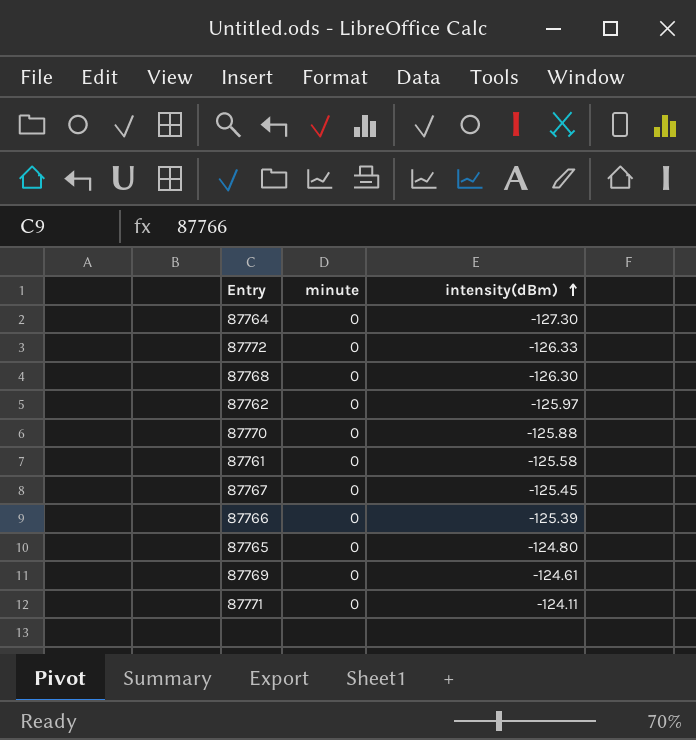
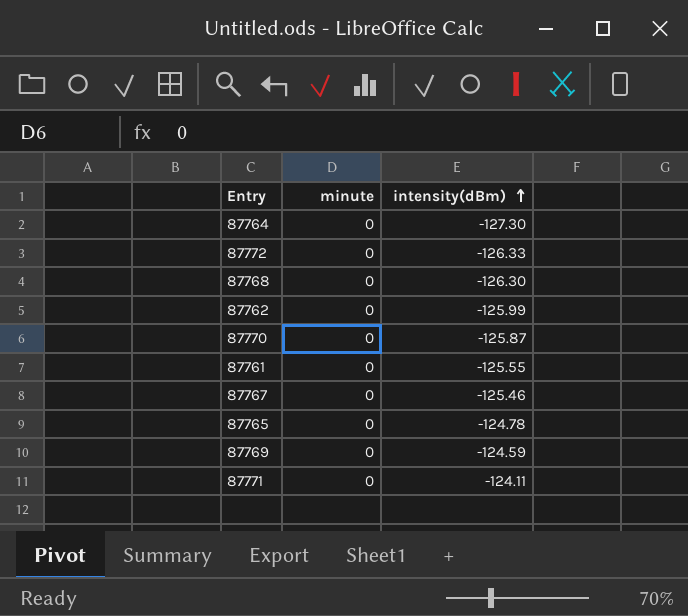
row 87766: 0 | -125.39 -> none
87762 | intensity(dBm): -125.97 -> -125.99
87770 | intensity(dBm): -125.88 -> -125.87
87761 | intensity(dBm): -125.58 -> -125.55
87767 | intensity(dBm): -125.45 -> -125.46
87765 | intensity(dBm): -124.80 -> -124.78
87769 | intensity(dBm): -124.61 -> -124.59

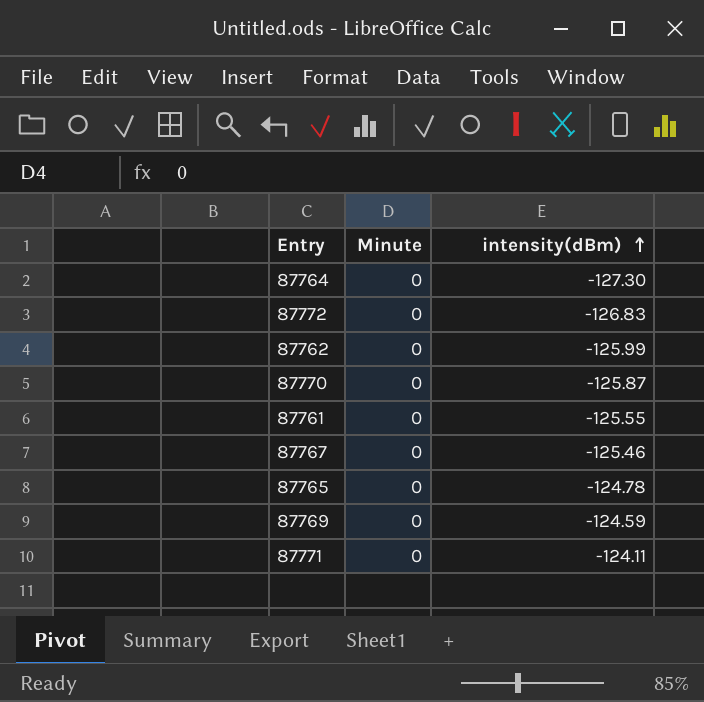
column name: minute -> Minute
row 87768: 0 | -126.30 -> none
87772 | intensity(dBm): -126.33 -> -126.83

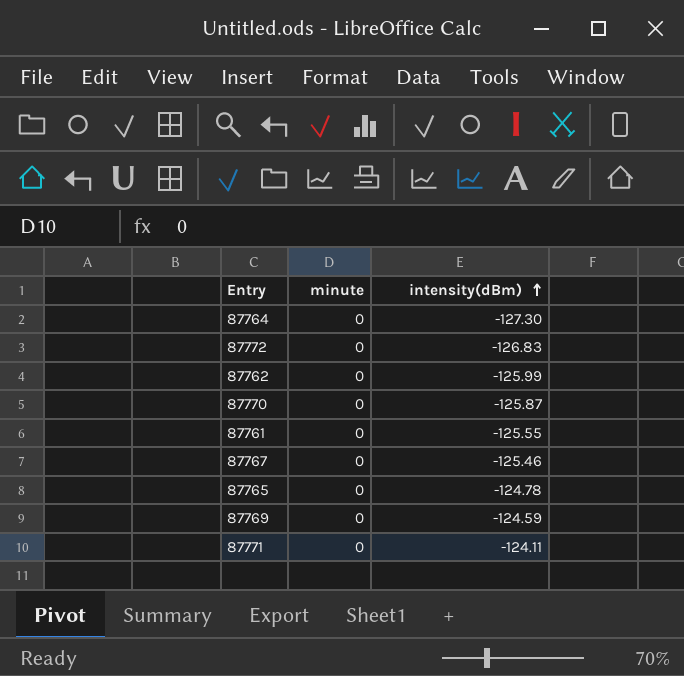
column name: Minute -> minute

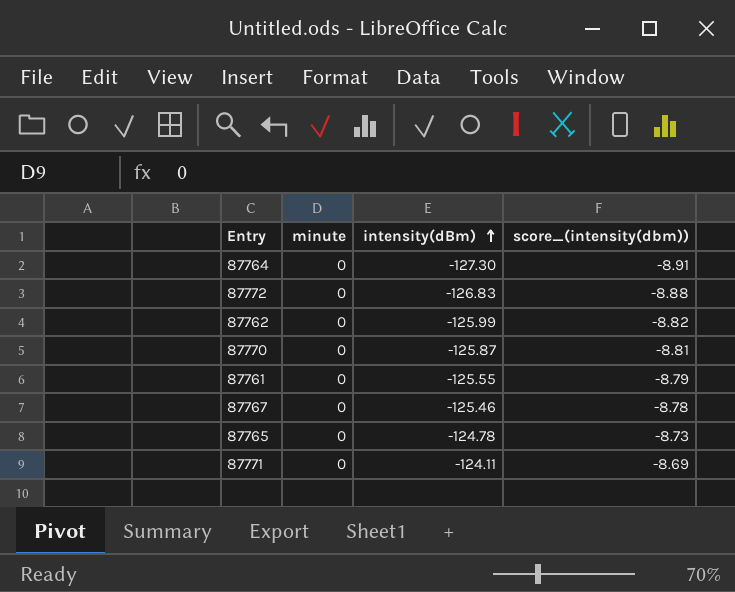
column score_(intensity(dbm)) | formula: none -> [intensity(dBm)] * 0.07
row 87769: 0 | -124.59 -> none

